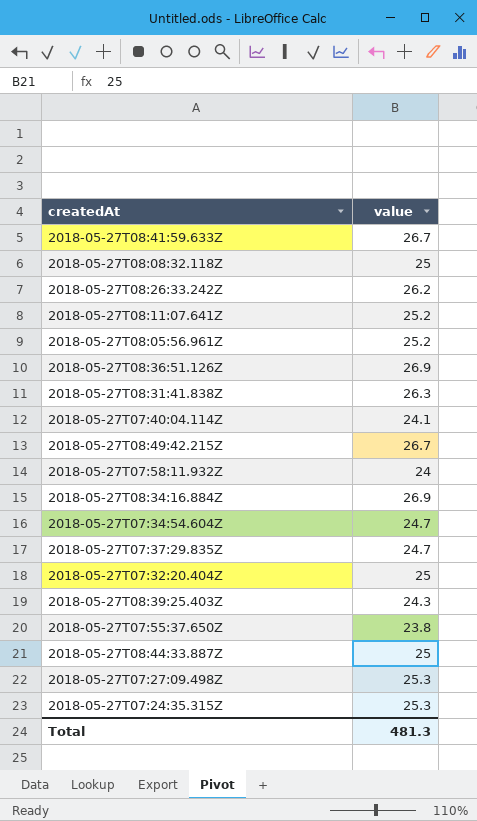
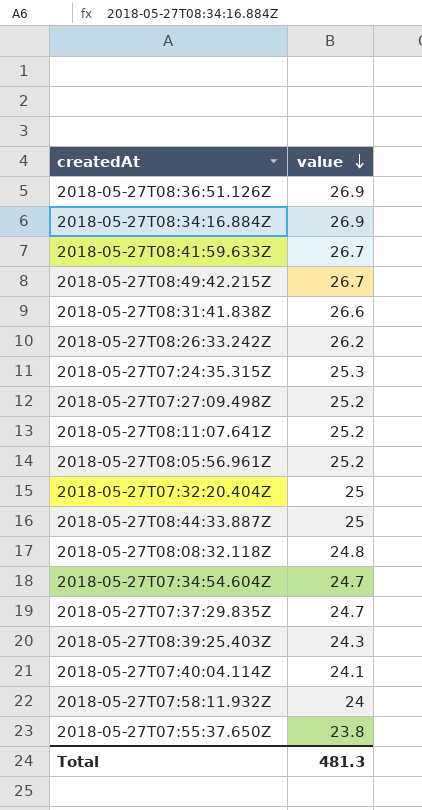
row order: none -> value descending
2018-05-27T08:31:41.838Z | value: 26.3 -> 26.6
2018-05-27T07:27:09.498Z | value: 25.3 -> 25.2
2018-05-27T08:08:32.118Z | value: 25 -> 24.8

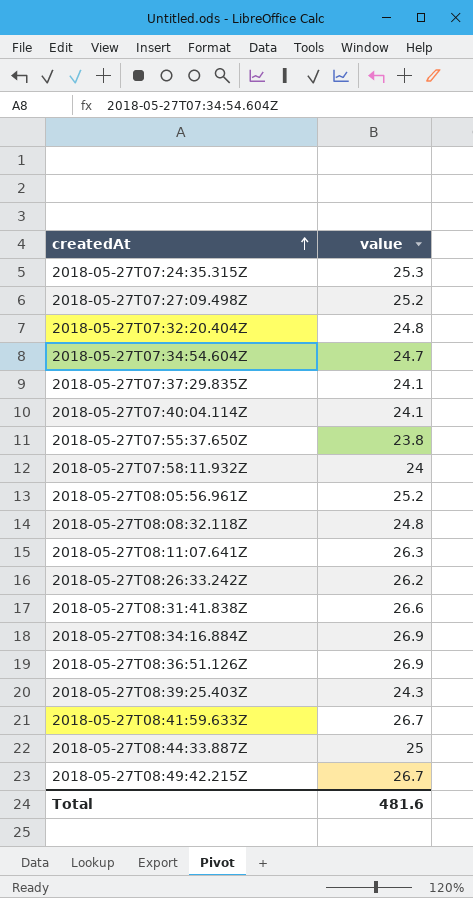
row order: value descending -> createdAt ascending
2018-05-27T07:32:20.404Z | value: 25 -> 24.8
2018-05-27T07:37:29.835Z | value: 24.7 -> 24.1
2018-05-27T08:11:07.641Z | value: 25.2 -> 26.3
Total | value: 481.3 -> 481.6

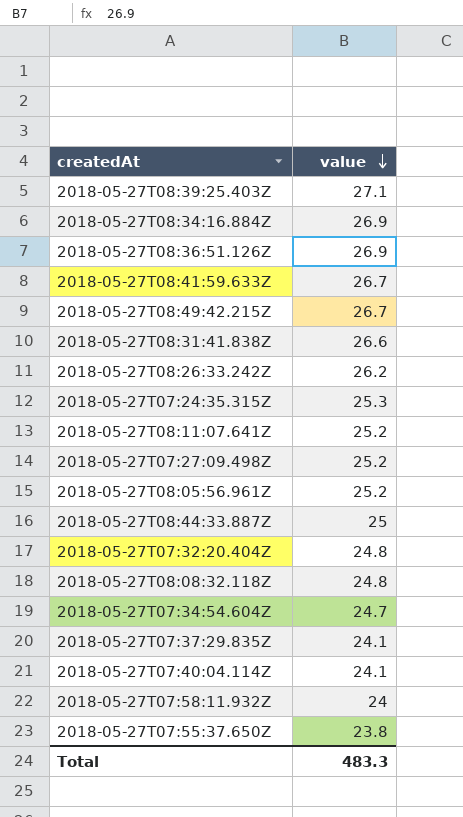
row order: createdAt ascending -> value descending
2018-05-27T08:39:25.403Z | value: 24.3 -> 27.1
2018-05-27T08:11:07.641Z | value: 26.3 -> 25.2
Total | value: 481.6 -> 483.3

